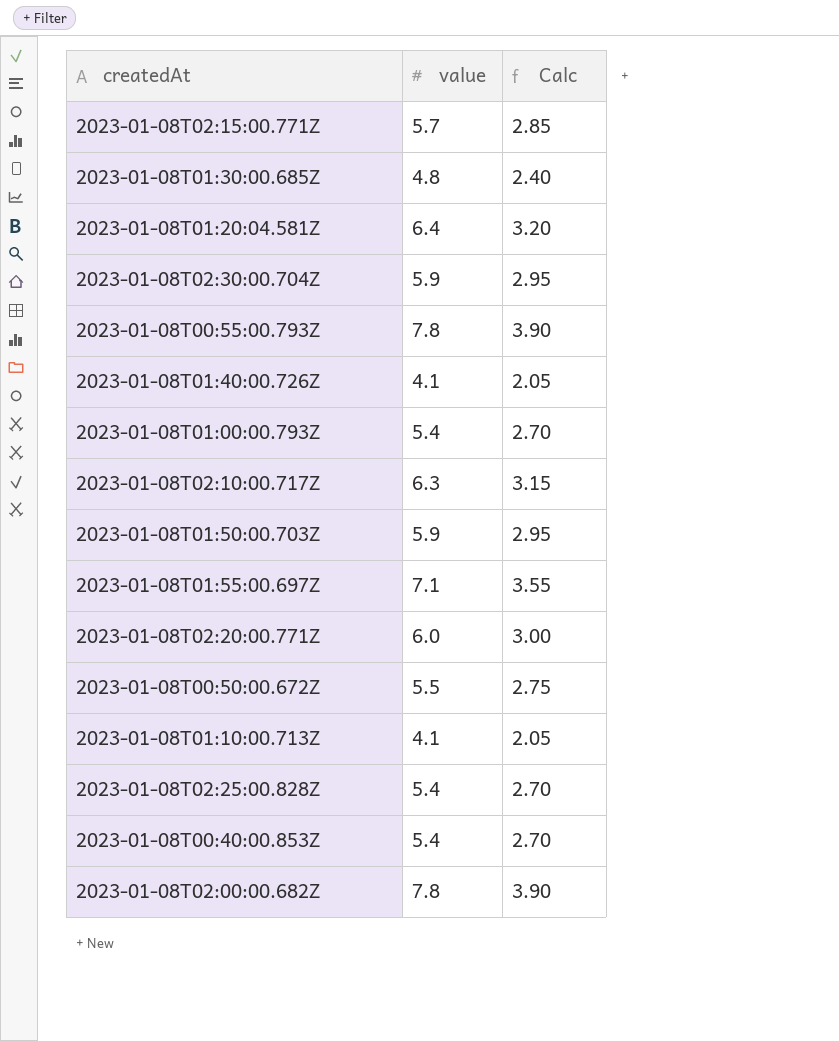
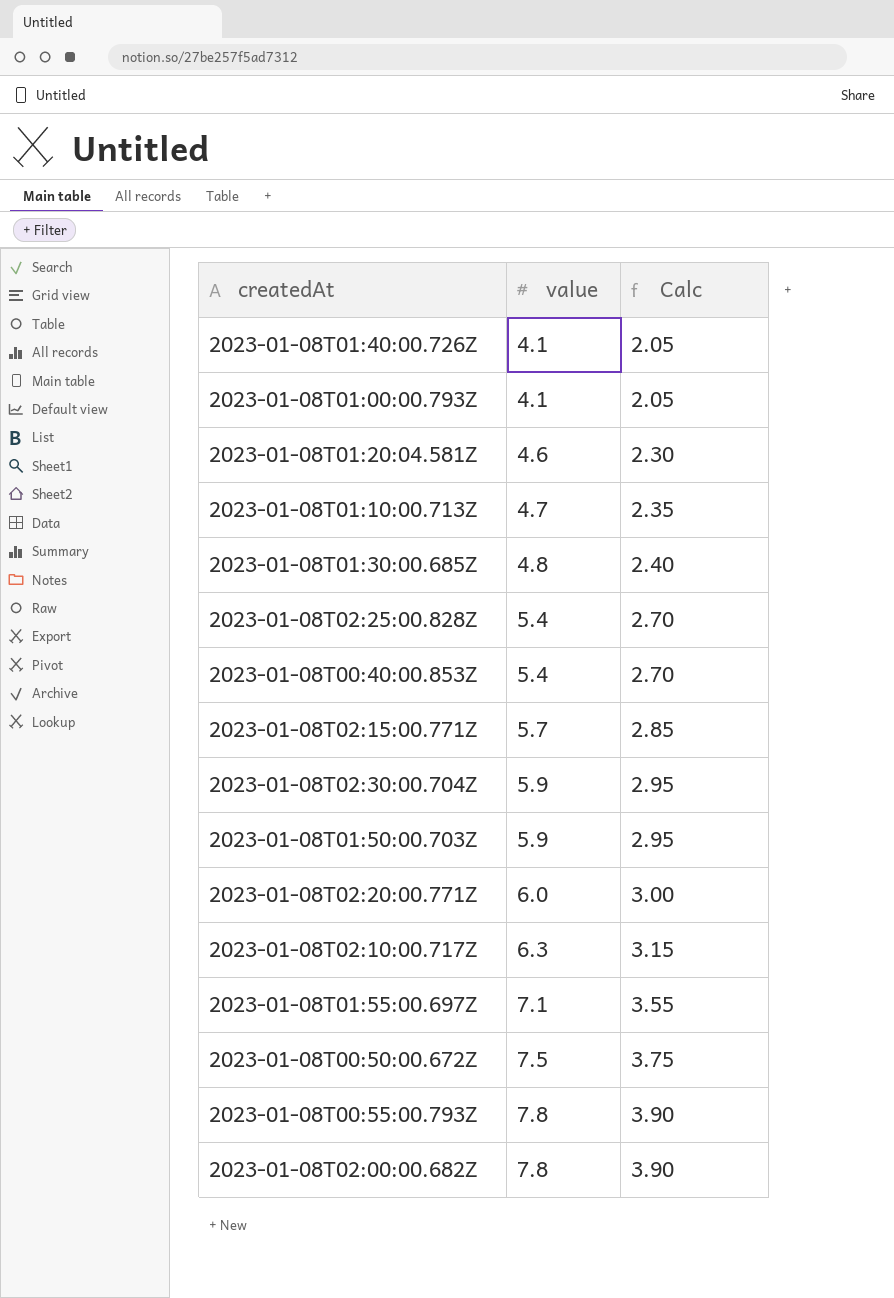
row order: none -> value ascending
2023-01-08T01:00:00.793Z | value: 5.4 -> 4.1
2023-01-08T01:00:00.793Z | Calc: 2.70 -> 2.05
2023-01-08T01:20:04.581Z | value: 6.4 -> 4.6
2023-01-08T01:20:04.581Z | Calc: 3.20 -> 2.30
2023-01-08T01:10:00.713Z | value: 4.1 -> 4.7
2023-01-08T01:10:00.713Z | Calc: 2.05 -> 2.35
2023-01-08T00:50:00.672Z | value: 5.5 -> 7.5
2023-01-08T00:50:00.672Z | Calc: 2.75 -> 3.75

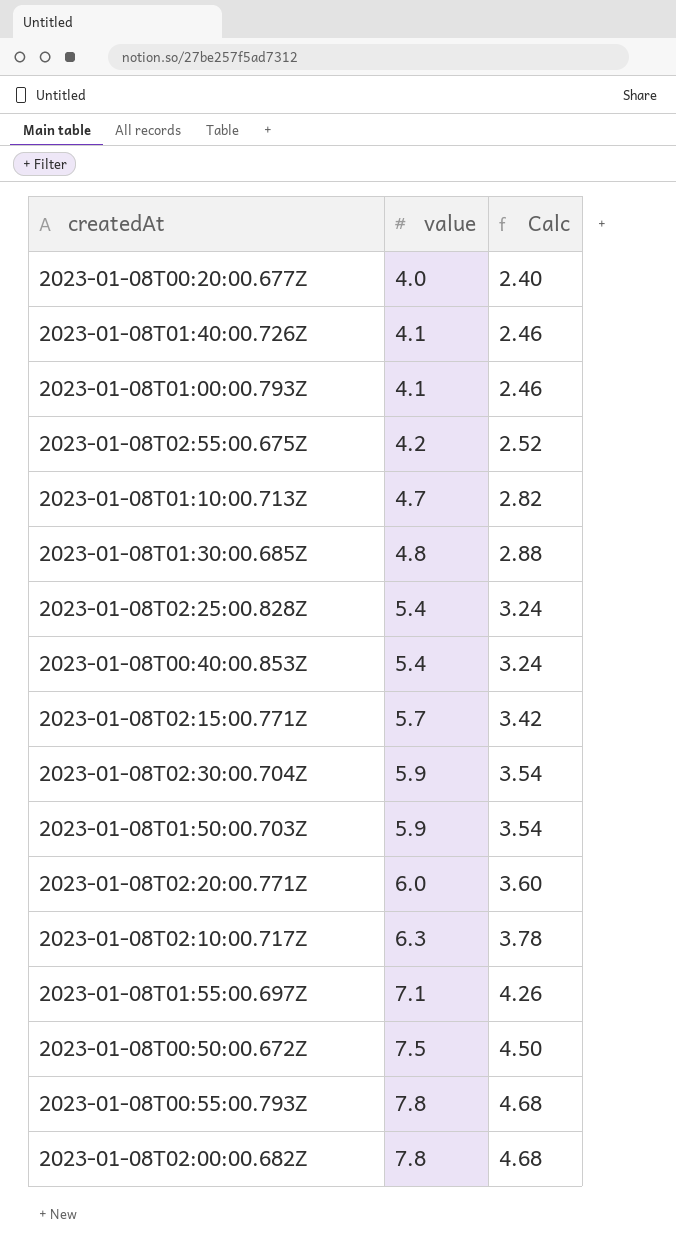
column Calc | formula: [value] * 0.5 -> [value] * 0.6
row 2023-01-08T01:20:04.581Z: 4.6 | 2.30 -> none
row 2023-01-08T00:20:00.677Z: none -> 4.0 | 2.40
row 2023-01-08T02:55:00.675Z: none -> 4.2 | 2.52

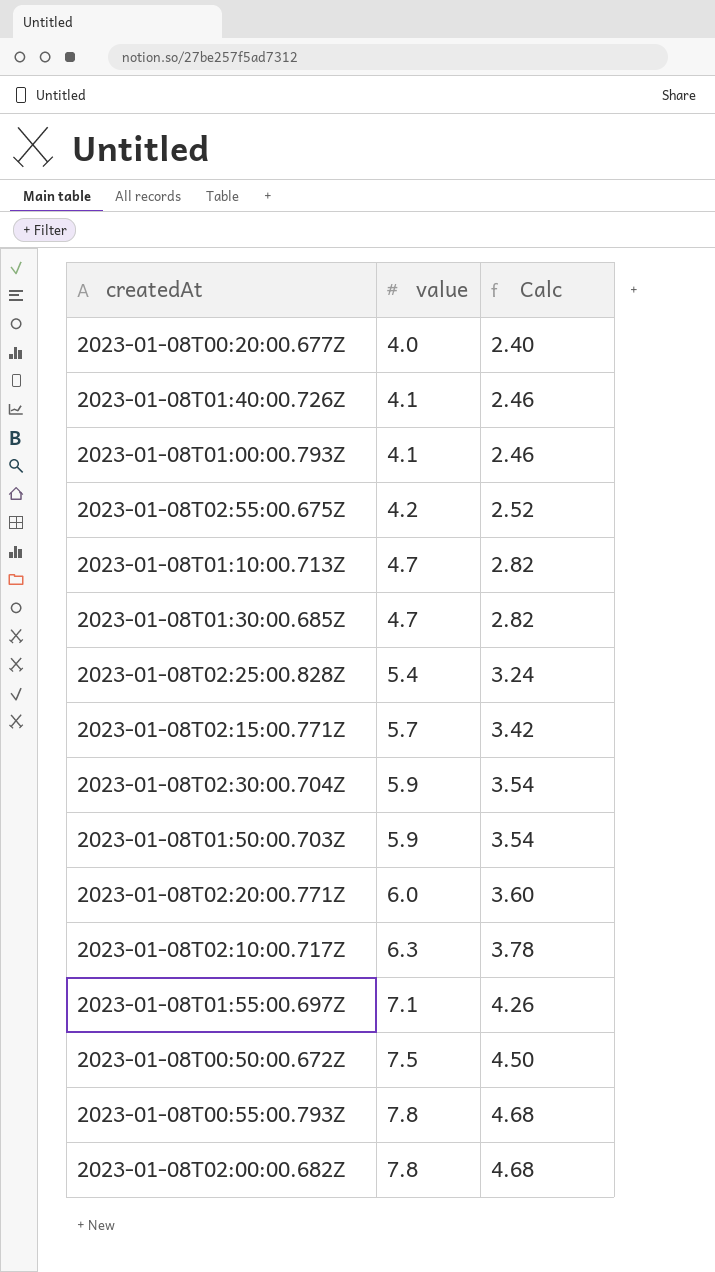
row 2023-01-08T00:40:00.853Z: 5.4 | 3.24 -> none
2023-01-08T01:30:00.685Z | value: 4.8 -> 4.7
2023-01-08T01:30:00.685Z | Calc: 2.88 -> 2.82

